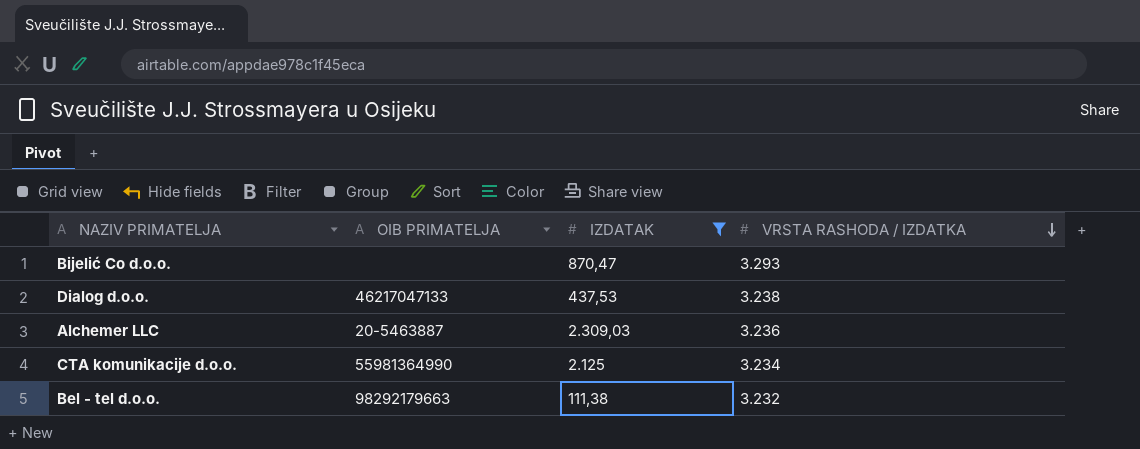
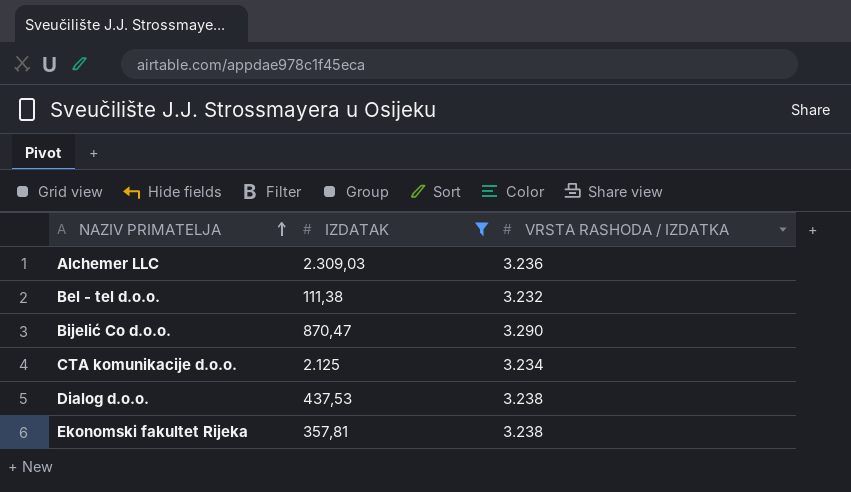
row order: VRSTA RASHODA / IZDATKA descending -> NAZIV PRIMATELJA ascending
column OIB PRIMATELJA | position: 2 -> none
Bijelić Co d.o.o. | VRSTA RASHODA / IZDATKA: 3.293 -> 3.290
row Ekonomski fakultet Rijeka: none -> 357,81 | 3.238

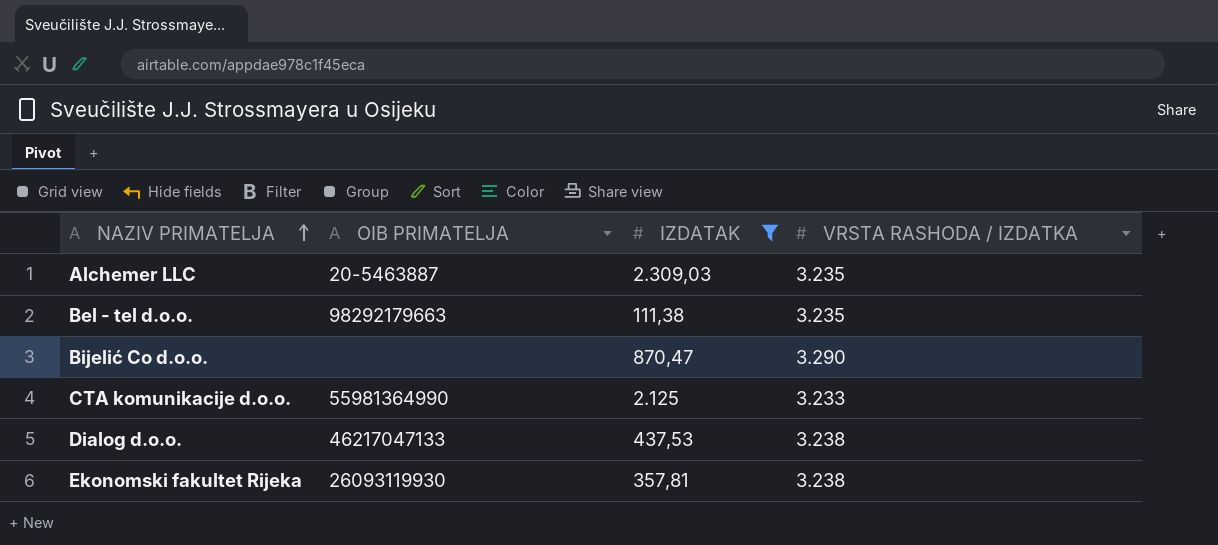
column OIB PRIMATELJA | position: none -> 2
Alchemer LLC | VRSTA RASHODA / IZDATKA: 3.236 -> 3.235
Bel - tel d.o.o. | VRSTA RASHODA / IZDATKA: 3.232 -> 3.235
CTA komunikacije d.o.o. | VRSTA RASHODA / IZDATKA: 3.234 -> 3.233

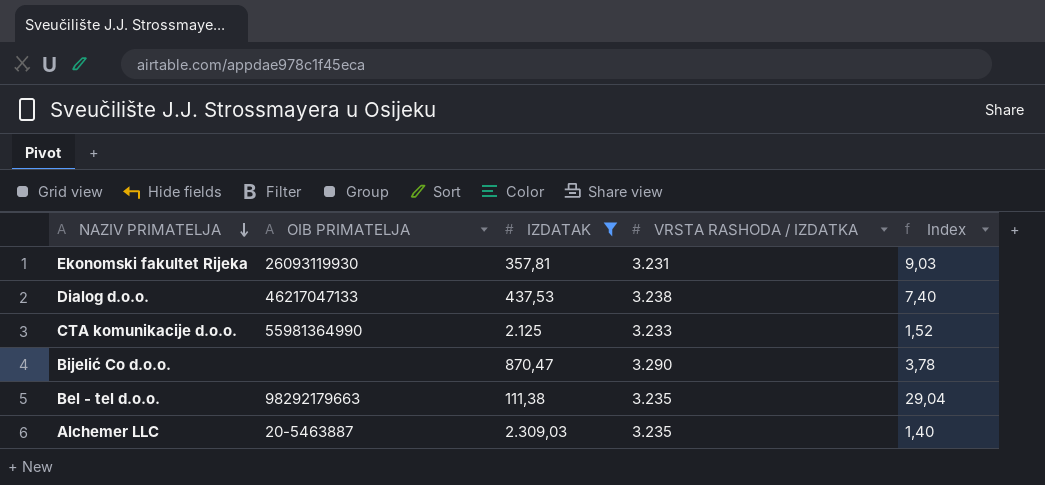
row order: NAZIV PRIMATELJA ascending -> NAZIV PRIMATELJA descending
column Index | formula: none -> [VRSTA RASHODA / IZDATKA] / [IZDATAK]
Ekonomski fakultet Rijeka | VRSTA RASHODA / IZDATKA: 3.238 -> 3.231

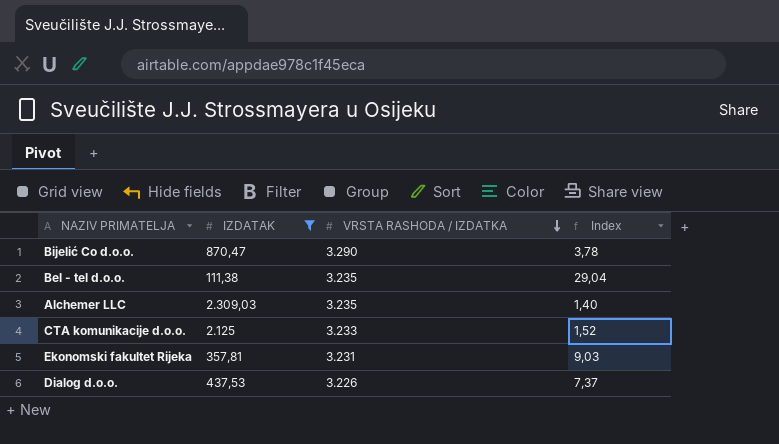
row order: NAZIV PRIMATELJA descending -> VRSTA RASHODA / IZDATKA descending
column OIB PRIMATELJA | position: 2 -> none
Dialog d.o.o. | VRSTA RASHODA / IZDATKA: 3.238 -> 3.226
Dialog d.o.o. | Index: 7,40 -> 7,37

